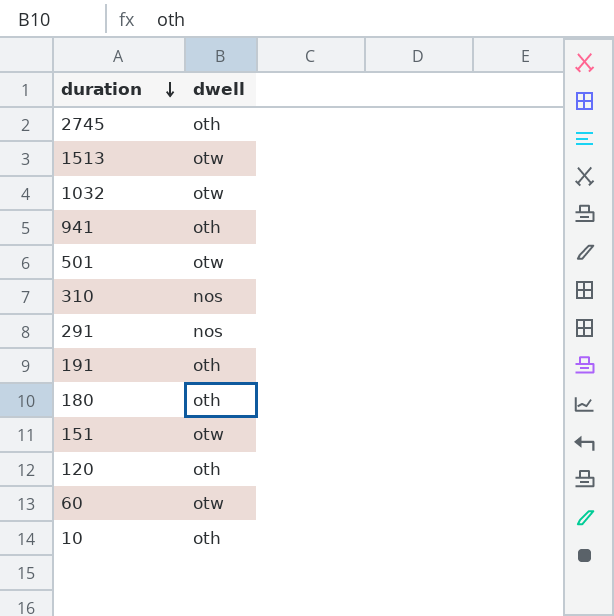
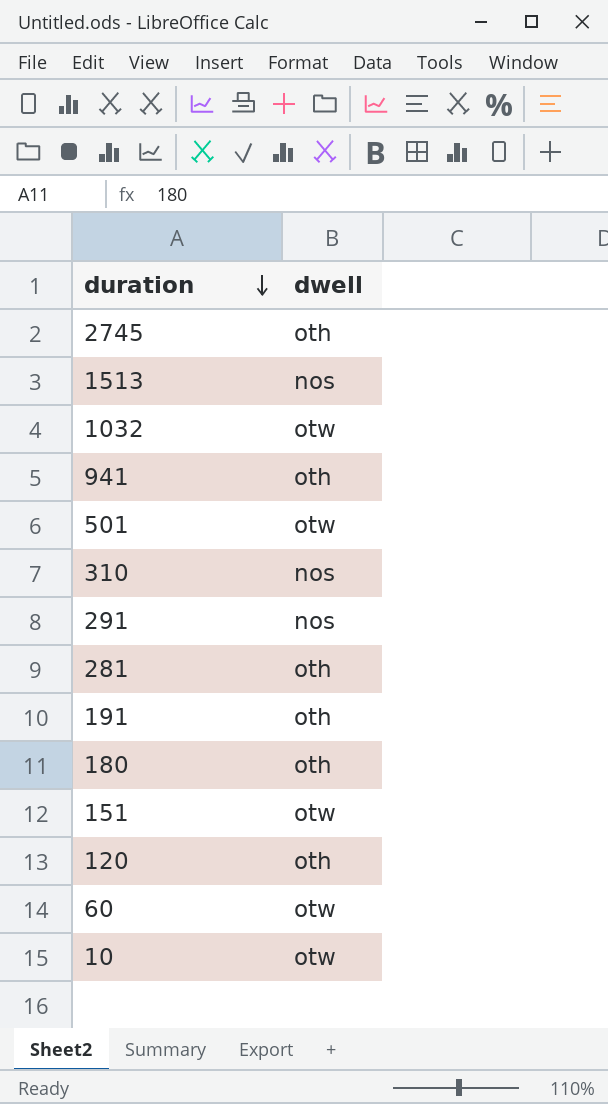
1513 | dwell: otw -> nos
row 281: none -> oth
10 | dwell: oth -> otw

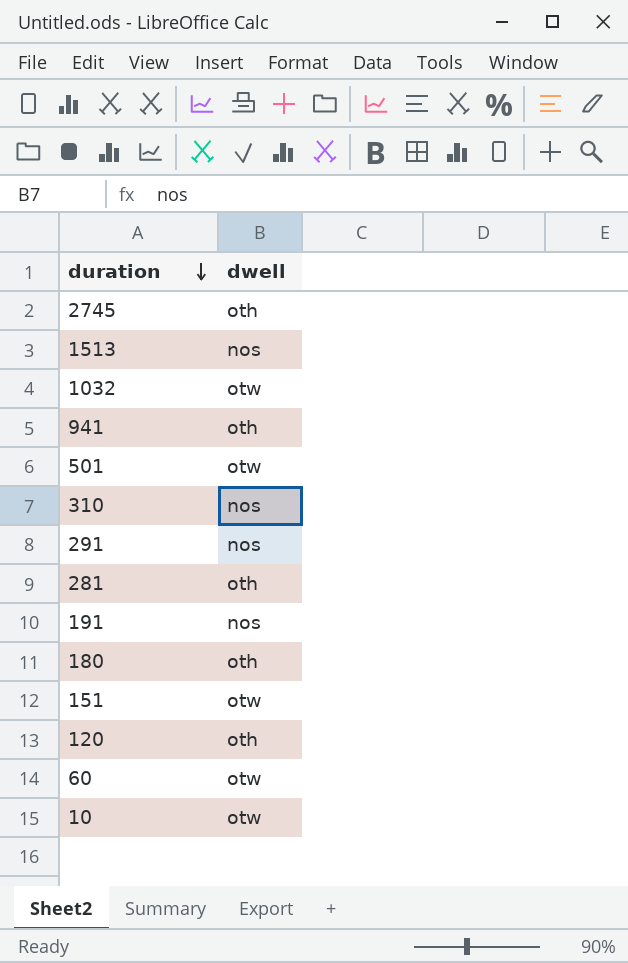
191 | dwell: oth -> nos

